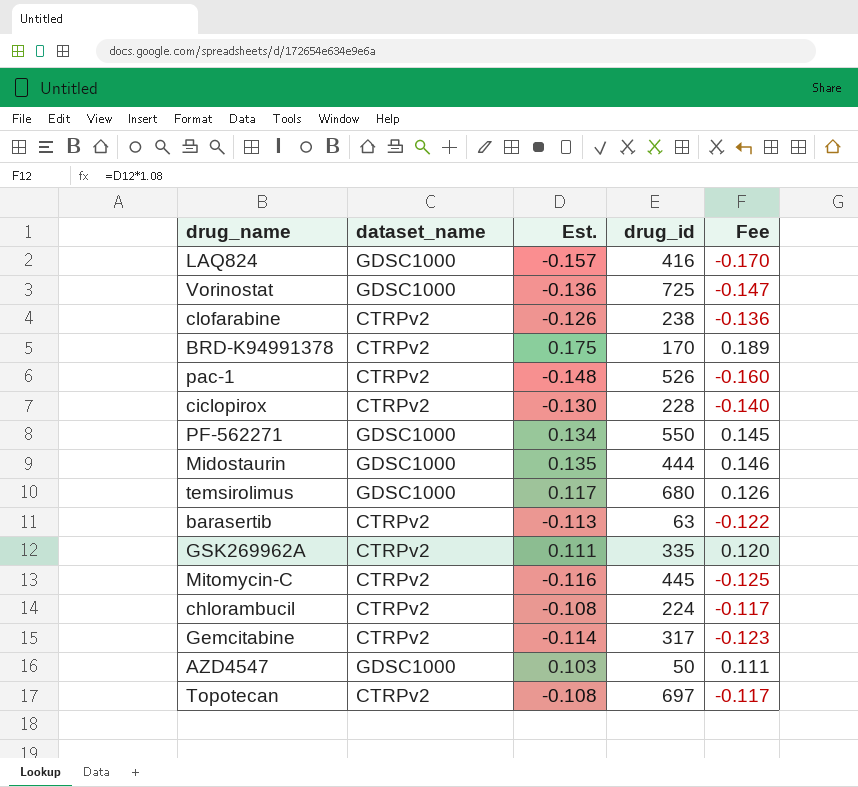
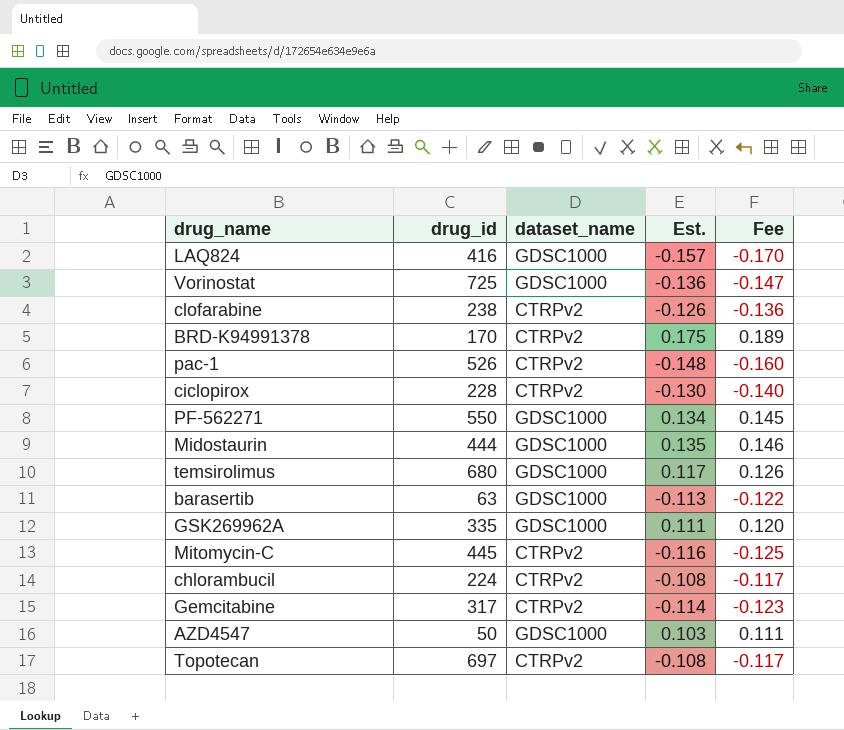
column drug_id | position: 4 -> 2
barasertib | dataset_name: CTRPv2 -> GDSC1000
GSK269962A | dataset_name: CTRPv2 -> GDSC1000

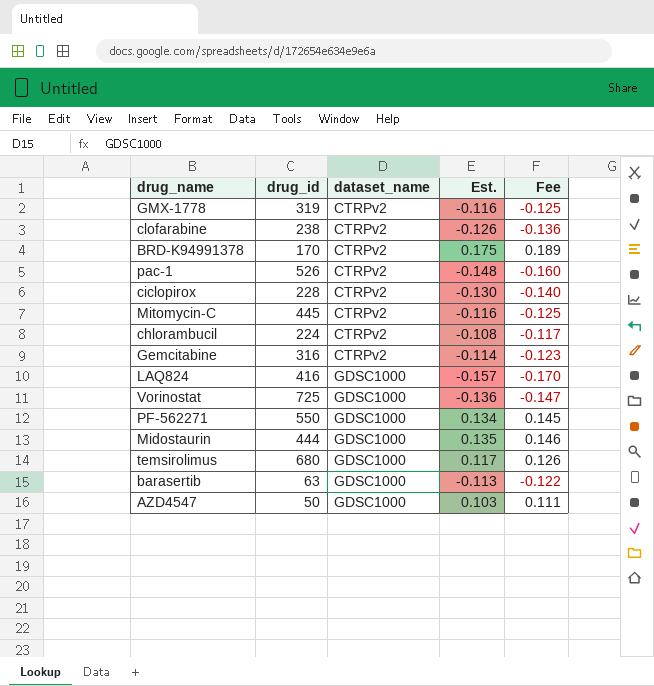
row order: none -> dataset_name ascending
row GSK269962A: 335 | GDSC1000 | 0.111 | 0.120 -> none
row Topotecan: 697 | CTRPv2 | -0.108 | -0.117 -> none
row GMX-1778: none -> 319 | CTRPv2 | -0.116 | -0.125
Gemcitabine | drug_id: 317 -> 316

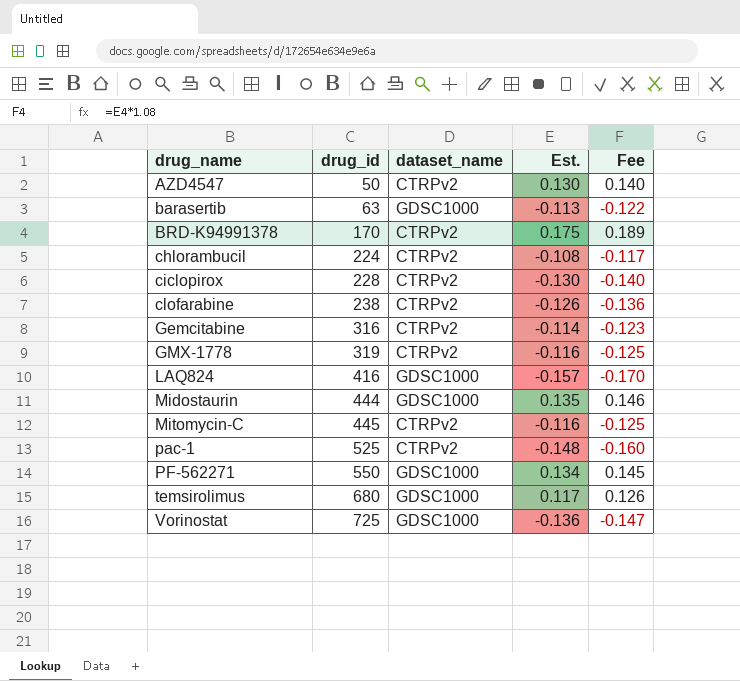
row order: dataset_name ascending -> drug_name ascending
AZD4547 | dataset_name: GDSC1000 -> CTRPv2
AZD4547 | Est.: 0.103 -> 0.130
AZD4547 | Fee: 0.111 -> 0.140
pac-1 | drug_id: 526 -> 525

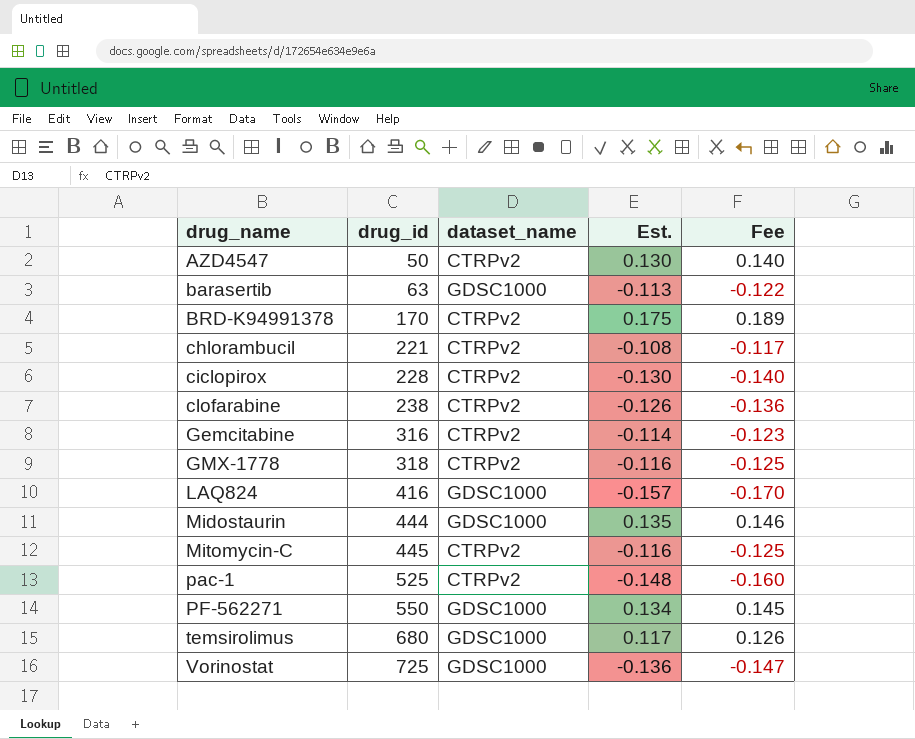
chlorambucil | drug_id: 224 -> 221
GMX-1778 | drug_id: 319 -> 318

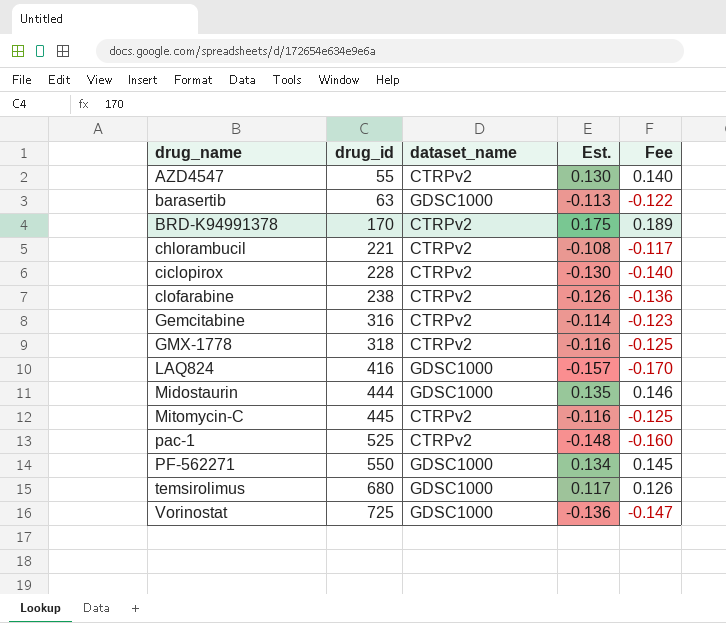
AZD4547 | drug_id: 50 -> 55

